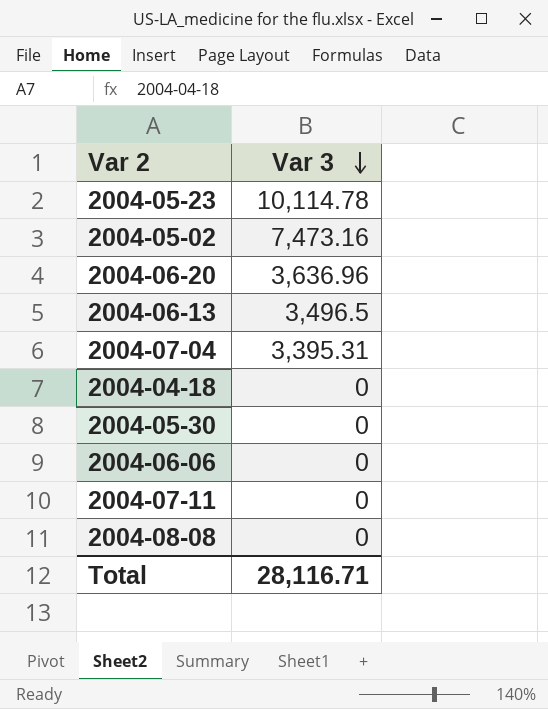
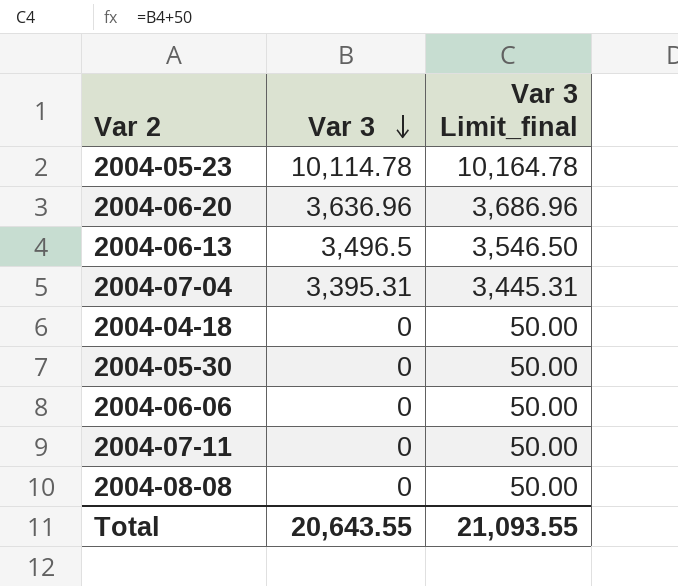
column Var 3 Limit_final | formula: none -> [Var 3] + 50
row 2004-05-02: 7,473.16 -> none
Total | Var 3: 28,116.71 -> 20,643.55

